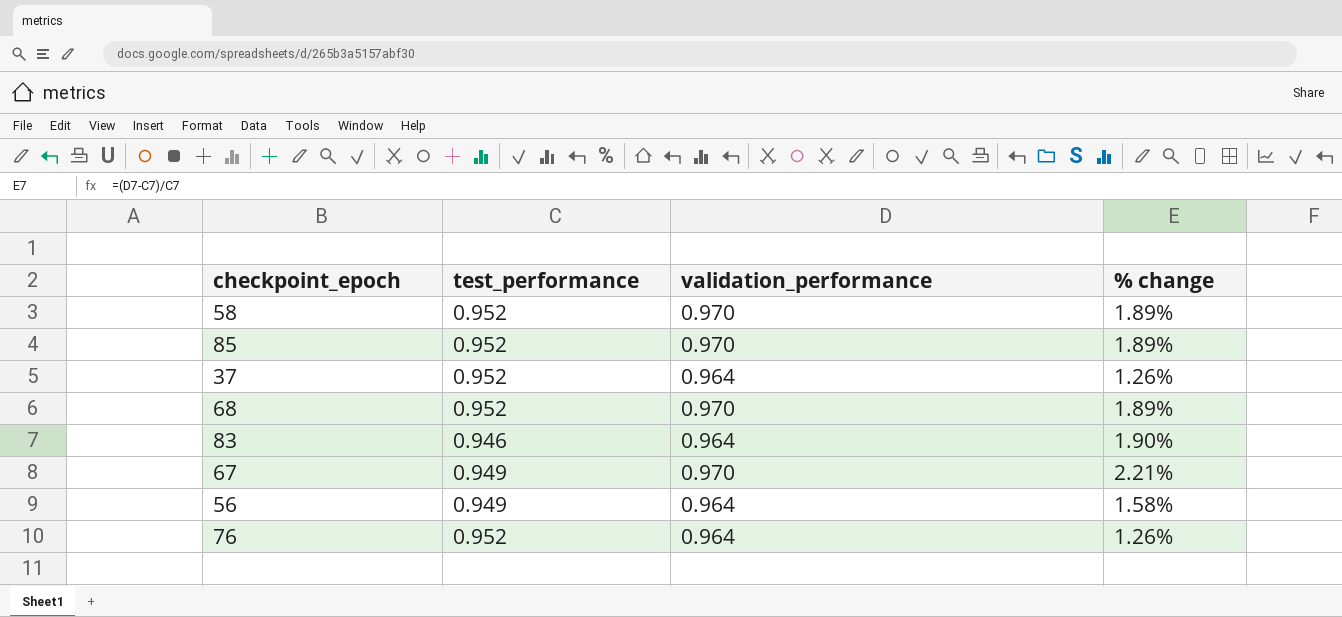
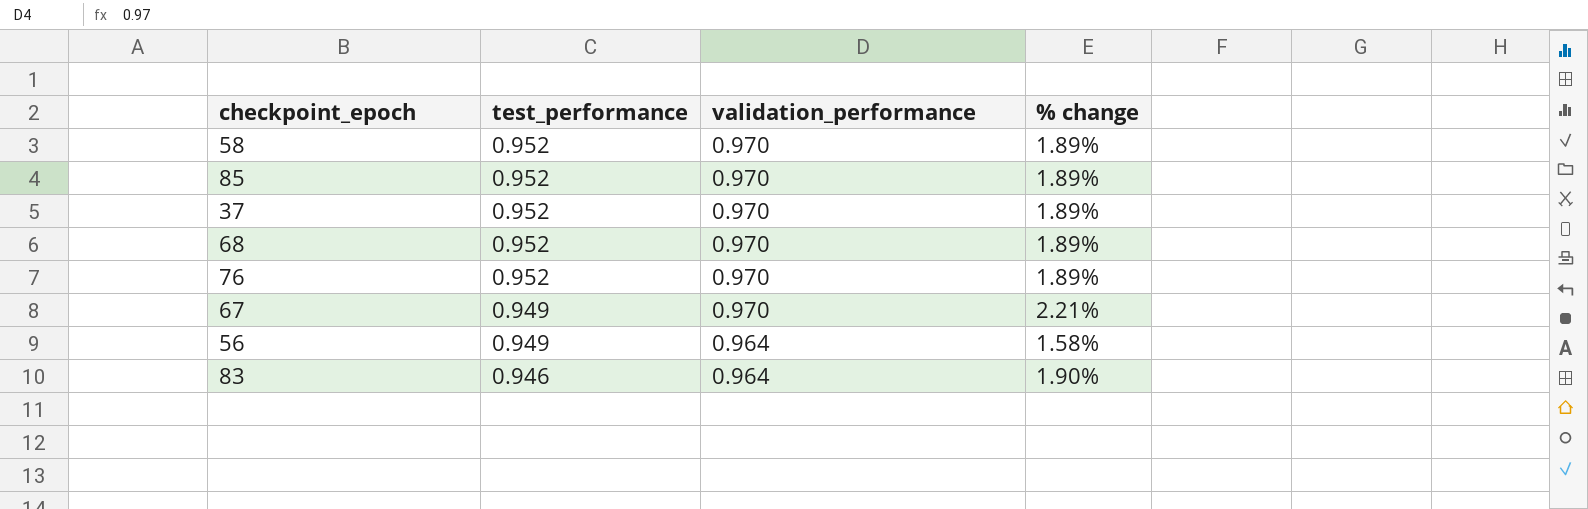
row order: none -> test_performance descending
37 | validation_performance: 0.964 -> 0.970
37 | % change: 1.26% -> 1.89%
76 | validation_performance: 0.964 -> 0.970
76 | % change: 1.26% -> 1.89%

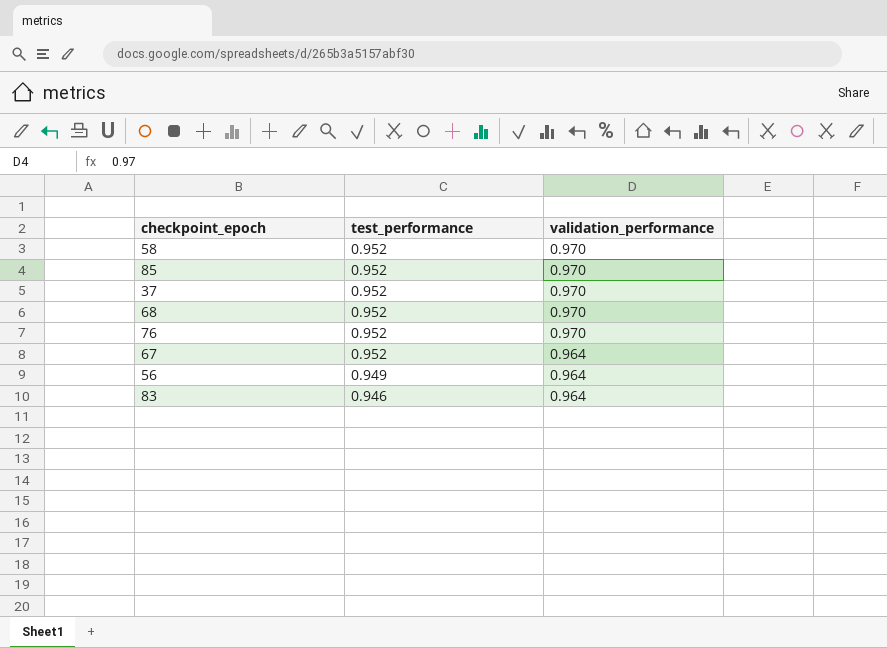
column % change | formula: ([validation_performance] - [test_performance]) / [test_performance] -> none
67 | test_performance: 0.949 -> 0.952
67 | validation_performance: 0.970 -> 0.964

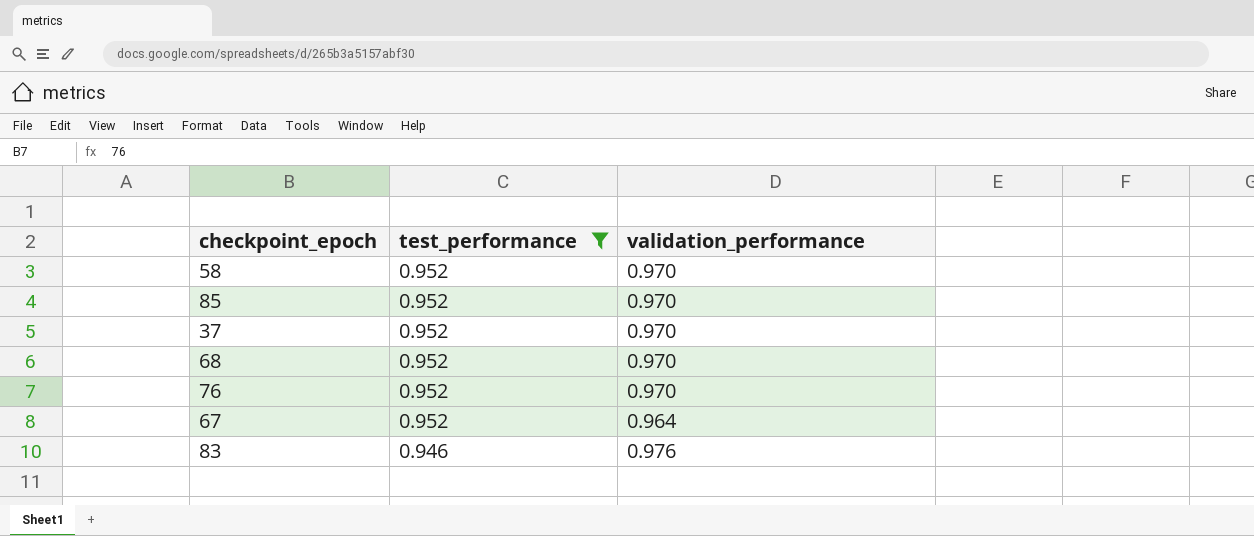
filter: none -> test_performance != 0.949
83 | validation_performance: 0.964 -> 0.976

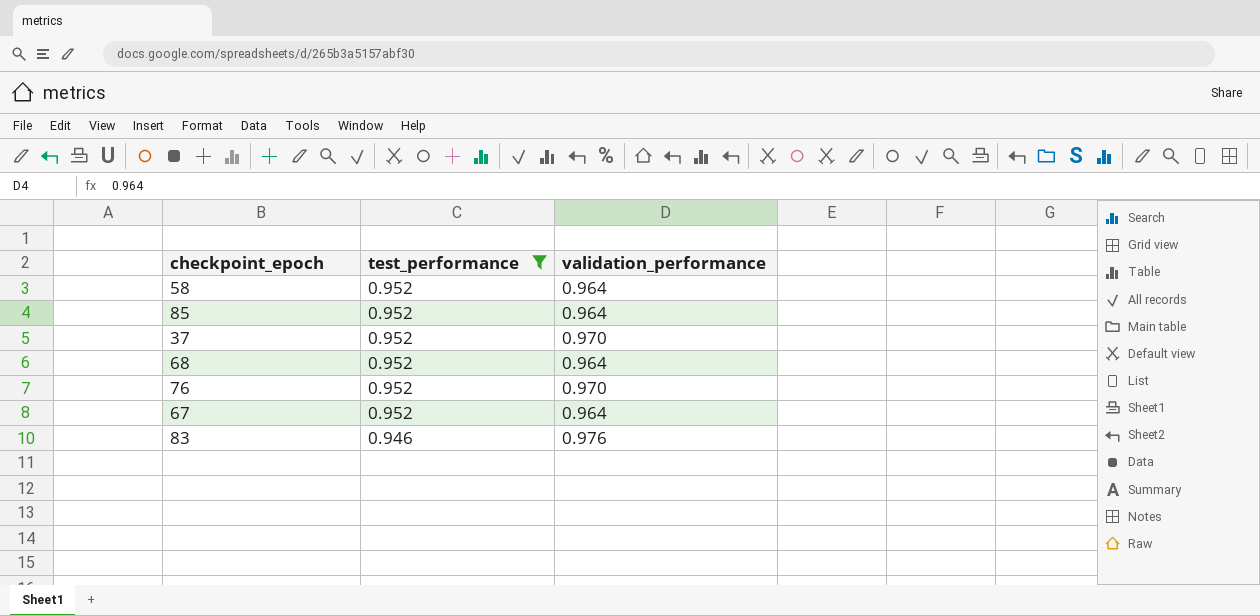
58 | validation_performance: 0.970 -> 0.964
85 | validation_performance: 0.970 -> 0.964
68 | validation_performance: 0.970 -> 0.964

